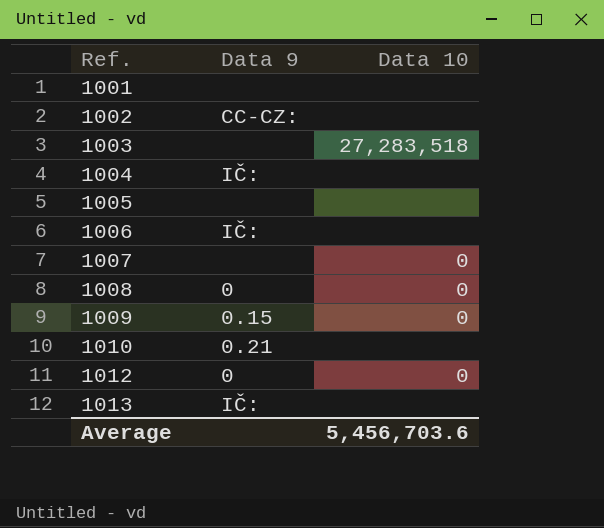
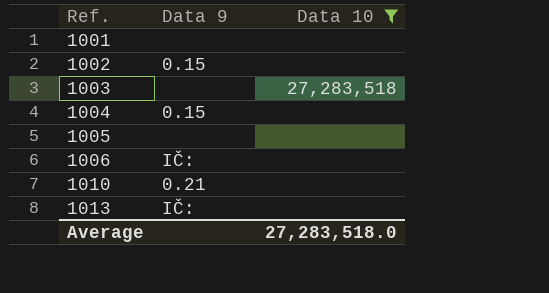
filter: none -> Data 10 != 0
1002 | Data 9: CC-CZ: -> 0.15
1004 | Data 9: IČ: -> 0.15
Average | Data 10: 5,456,703.6 -> 27,283,518.0

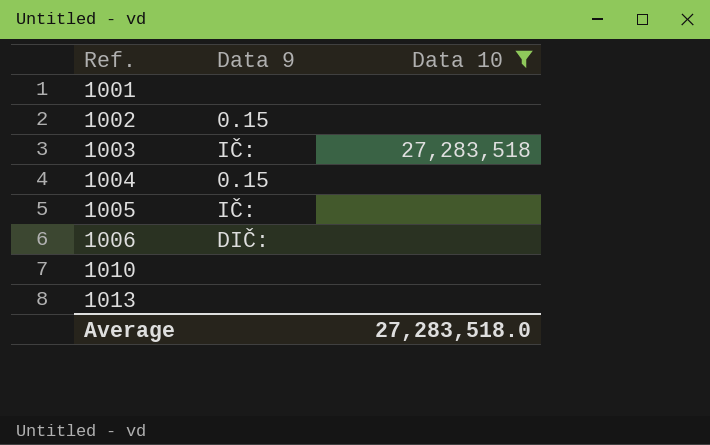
1003 | Data 9: none -> IČ:
1005 | Data 9: none -> IČ:
1006 | Data 9: IČ: -> DIČ:
1010 | Data 9: 0.21 -> none
1013 | Data 9: IČ: -> none

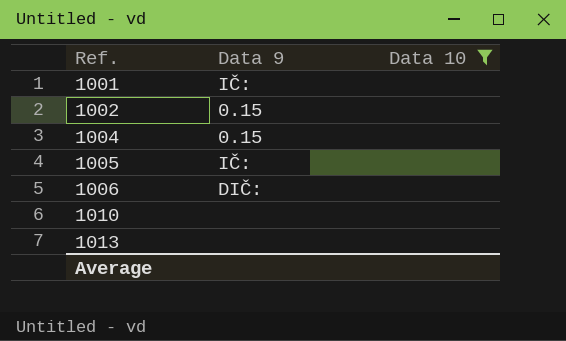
row 1003: IČ: | 27,283,518 -> none
1001 | Data 9: none -> IČ:
Average | Data 10: 27,283,518.0 -> none

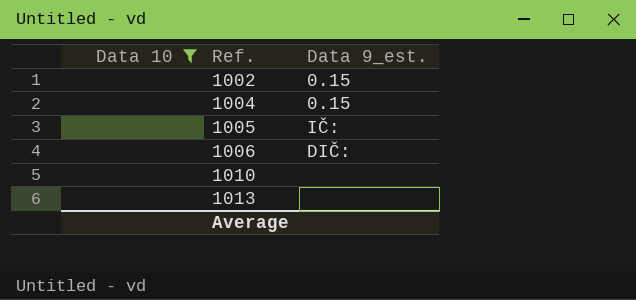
column Data 10 | position: 3 -> 1
column name: Data 9 -> Data 9_est.
row 1001: IČ: | none -> none

